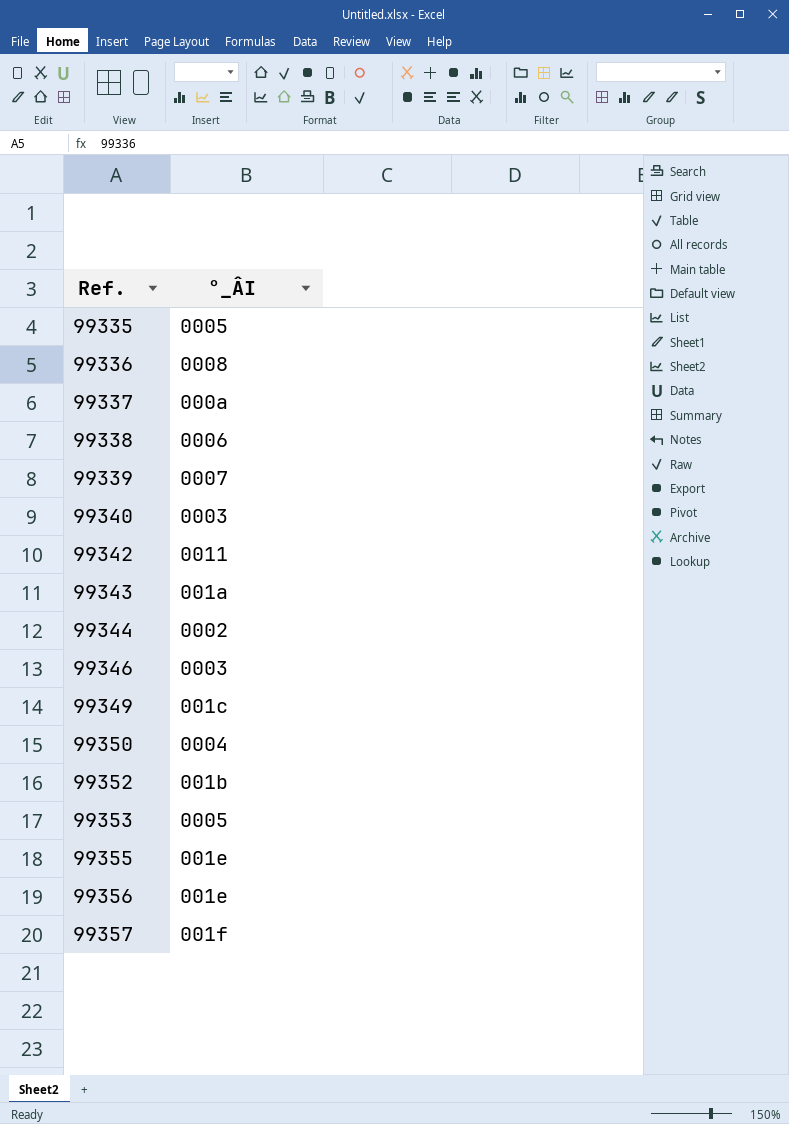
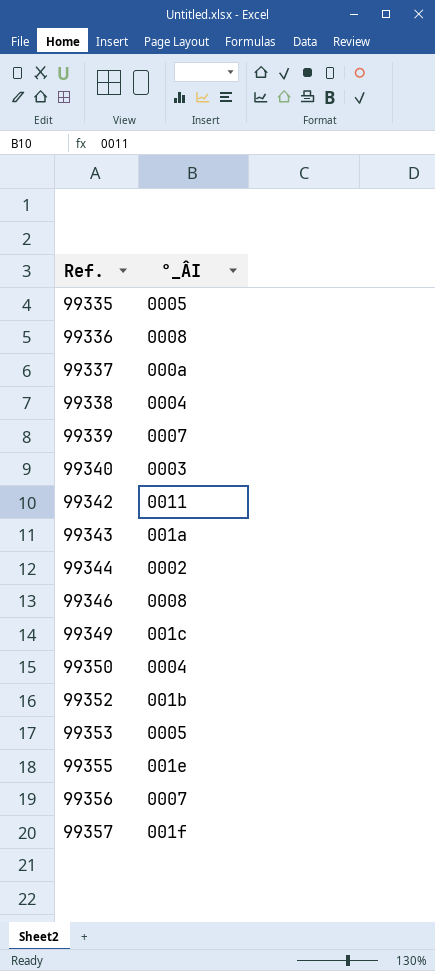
99338 | °_ÂI: 0006 -> 0004
99346 | °_ÂI: 0003 -> 0008
99356 | °_ÂI: 001e -> 0007

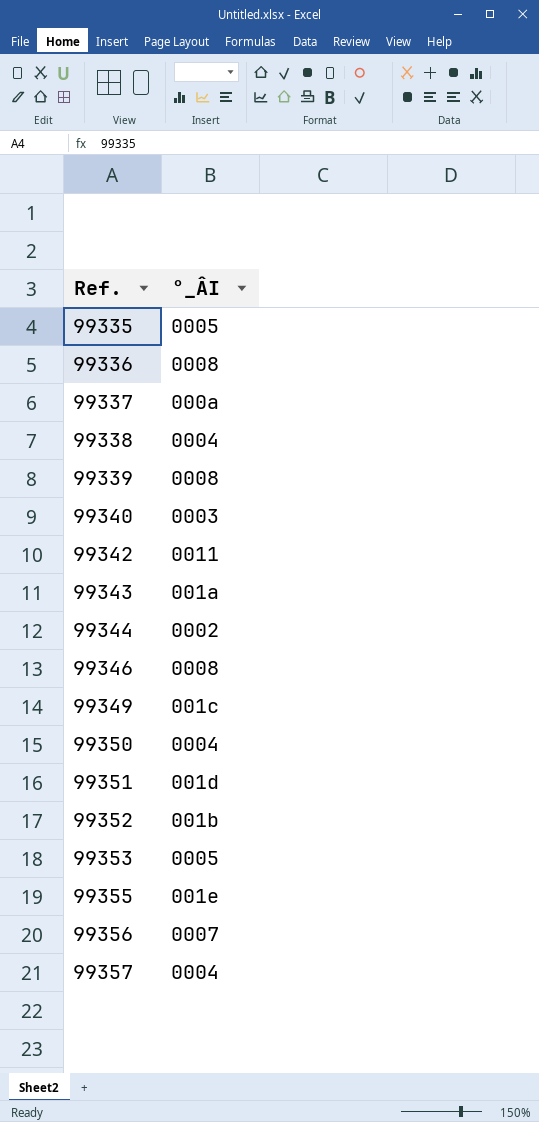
99339 | °_ÂI: 0007 -> 0008
row 99351: none -> 001d
99357 | °_ÂI: 001f -> 0004

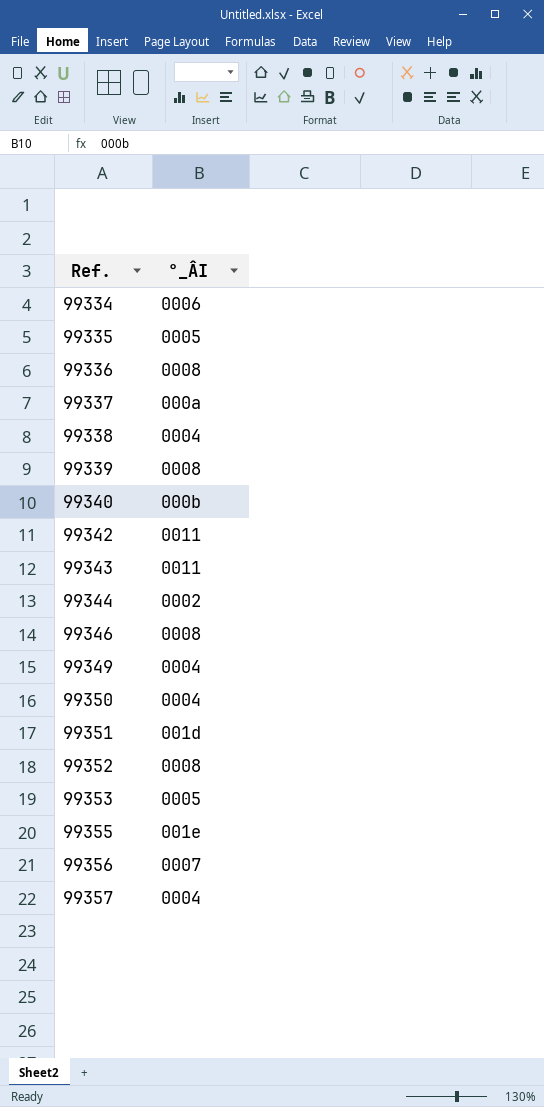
row 99334: none -> 0006
99340 | °_ÂI: 0003 -> 000b
99343 | °_ÂI: 001a -> 0011
99349 | °_ÂI: 001c -> 0004
99352 | °_ÂI: 001b -> 0008

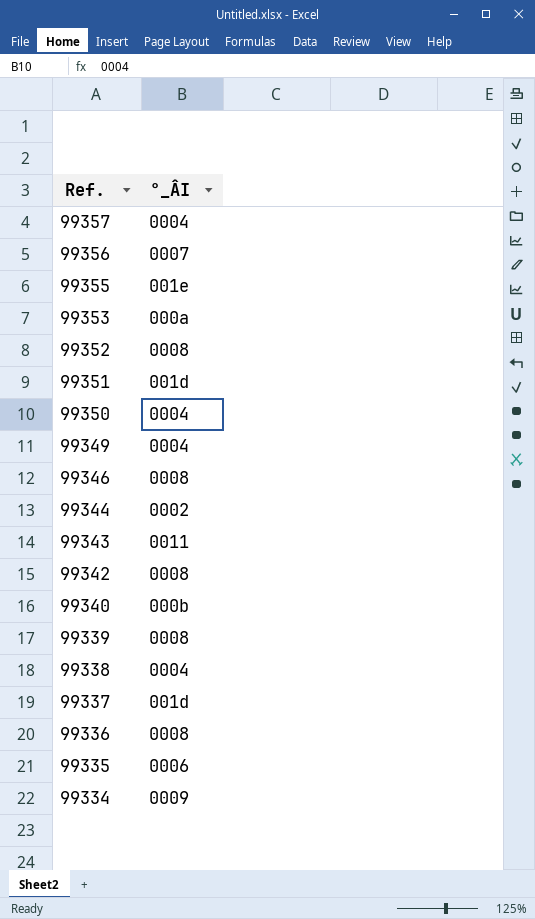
row order: Ref. ascending -> Ref. descending
99353 | °_ÂI: 0005 -> 000a
99342 | °_ÂI: 0011 -> 0008
99337 | °_ÂI: 000a -> 001d
99335 | °_ÂI: 0005 -> 0006
99334 | °_ÂI: 0006 -> 0009

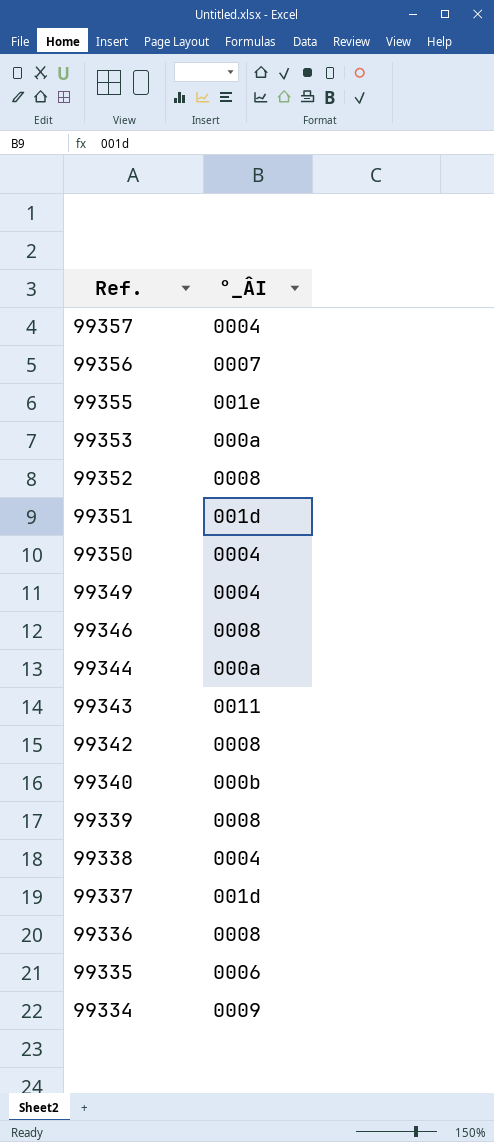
99344 | °_ÂI: 0002 -> 000a

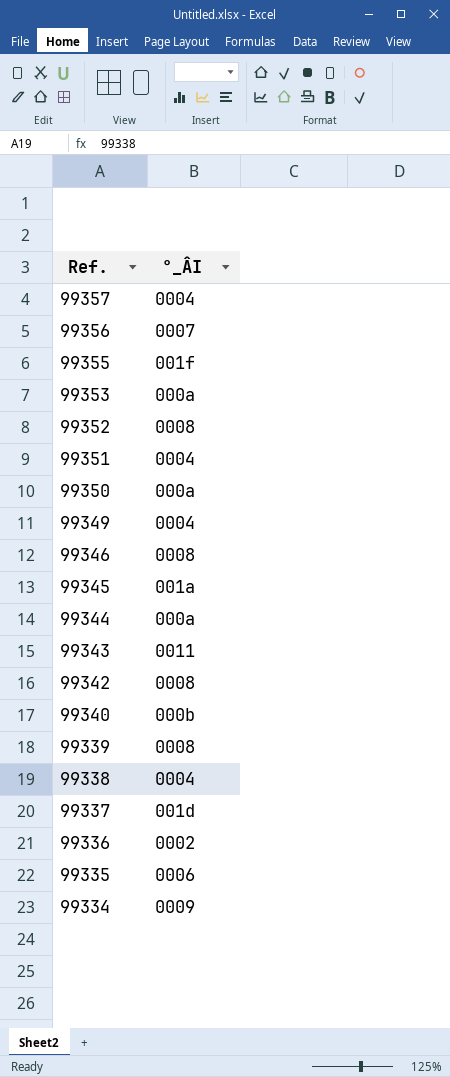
99355 | °_ÂI: 001e -> 001f
99351 | °_ÂI: 001d -> 0004
99350 | °_ÂI: 0004 -> 000a
row 99345: none -> 001a
99336 | °_ÂI: 0008 -> 0002

